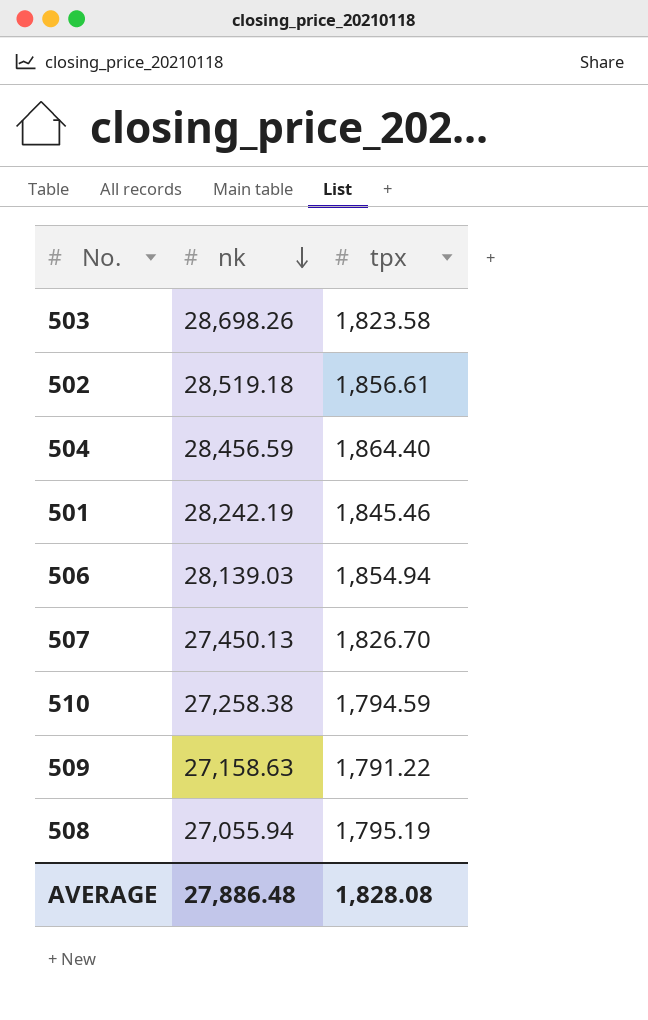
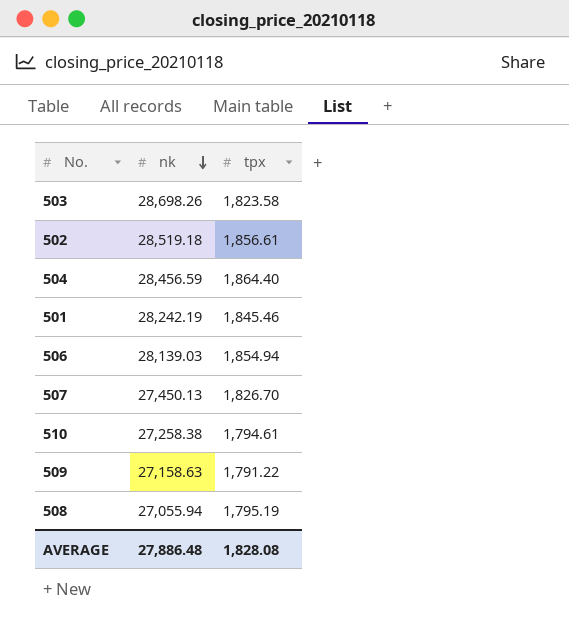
510 | tpx: 1,794.59 -> 1,794.61

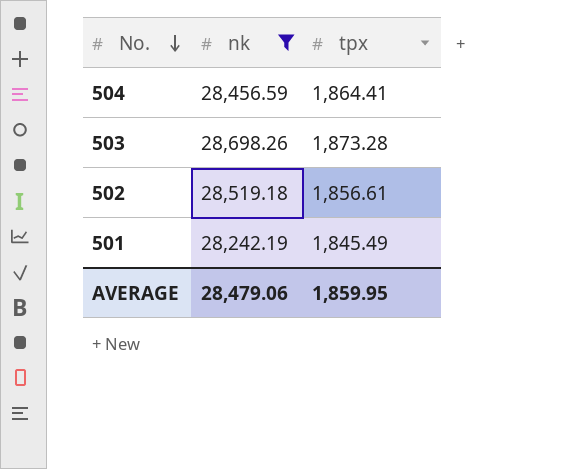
filter: none -> nk >= 28,242.19
row order: nk descending -> No. descending
504 | tpx: 1,864.40 -> 1,864.41
503 | tpx: 1,823.58 -> 1,873.28
501 | tpx: 1,845.46 -> 1,845.49
AVERAGE | nk: 27,886.48 -> 28,479.06
AVERAGE | tpx: 1,828.08 -> 1,859.95

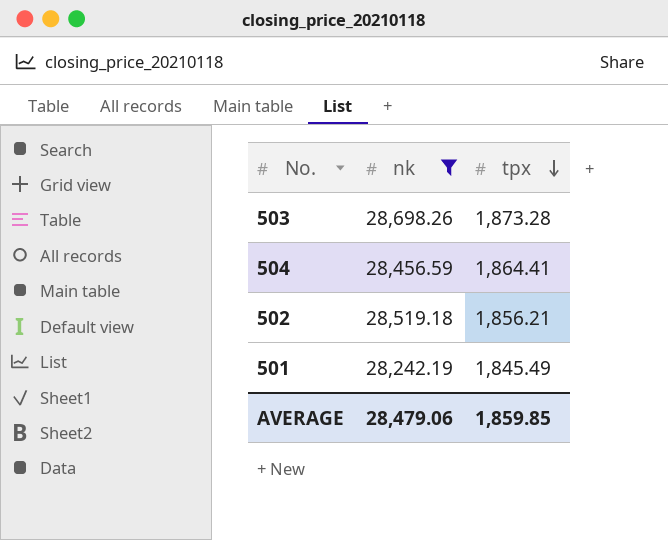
row order: No. descending -> tpx descending
502 | tpx: 1,856.61 -> 1,856.21
AVERAGE | tpx: 1,859.95 -> 1,859.85

